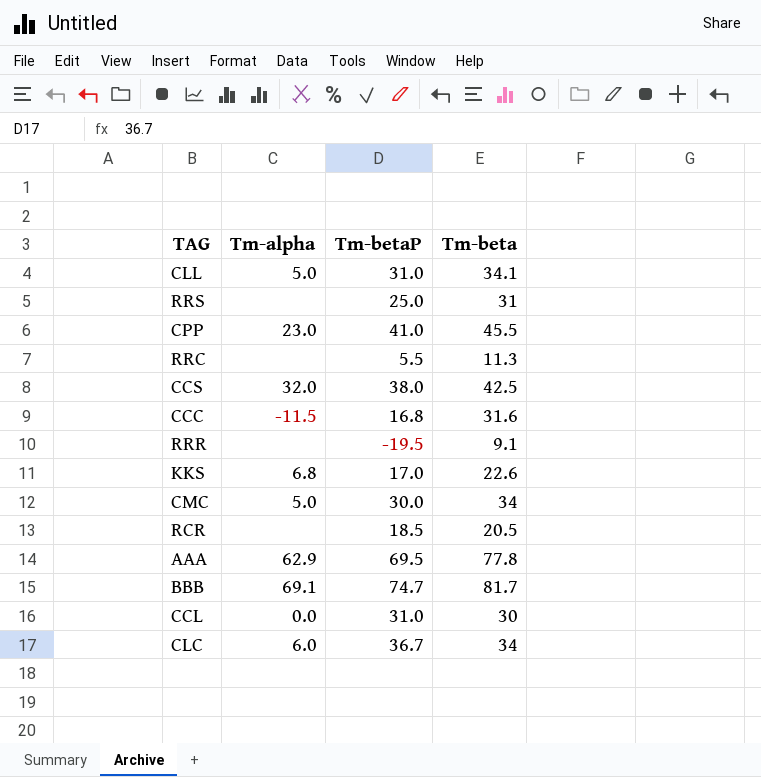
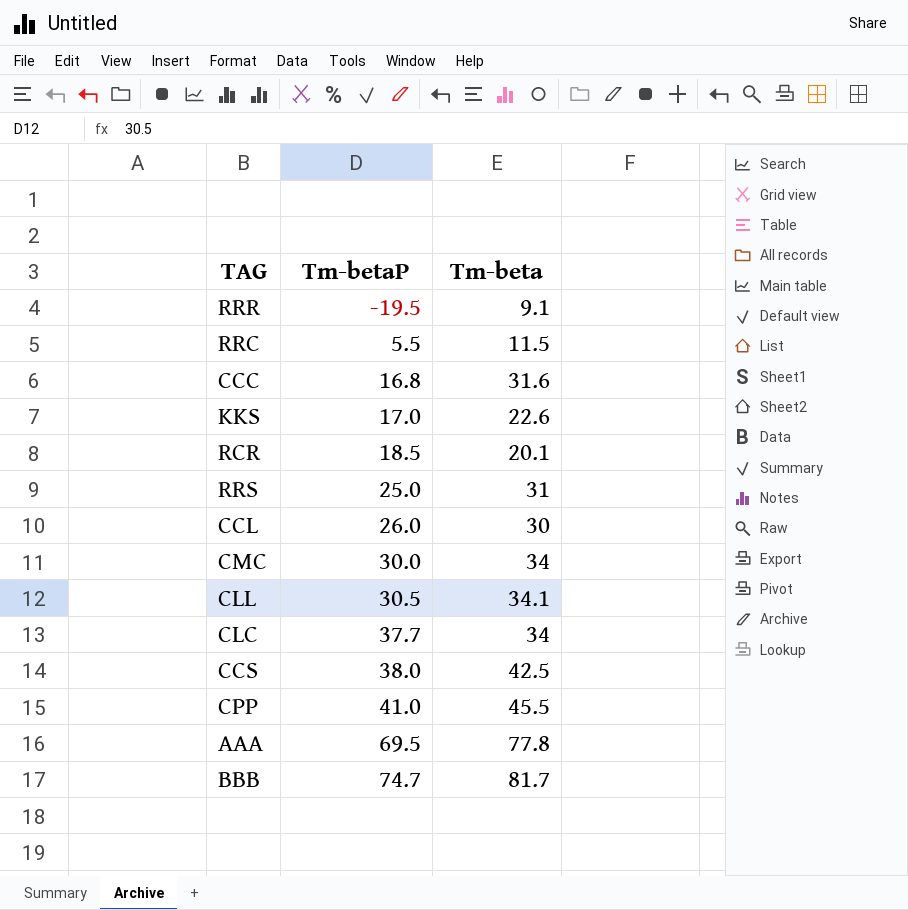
row order: none -> Tm-betaP ascending
column Tm-alpha | position: 2 -> none
RRC | Tm-beta: 11.3 -> 11.5
RCR | Tm-beta: 20.5 -> 20.1
CCL | Tm-betaP: 31.0 -> 26.0
CLL | Tm-betaP: 31.0 -> 30.5
CLC | Tm-betaP: 36.7 -> 37.7

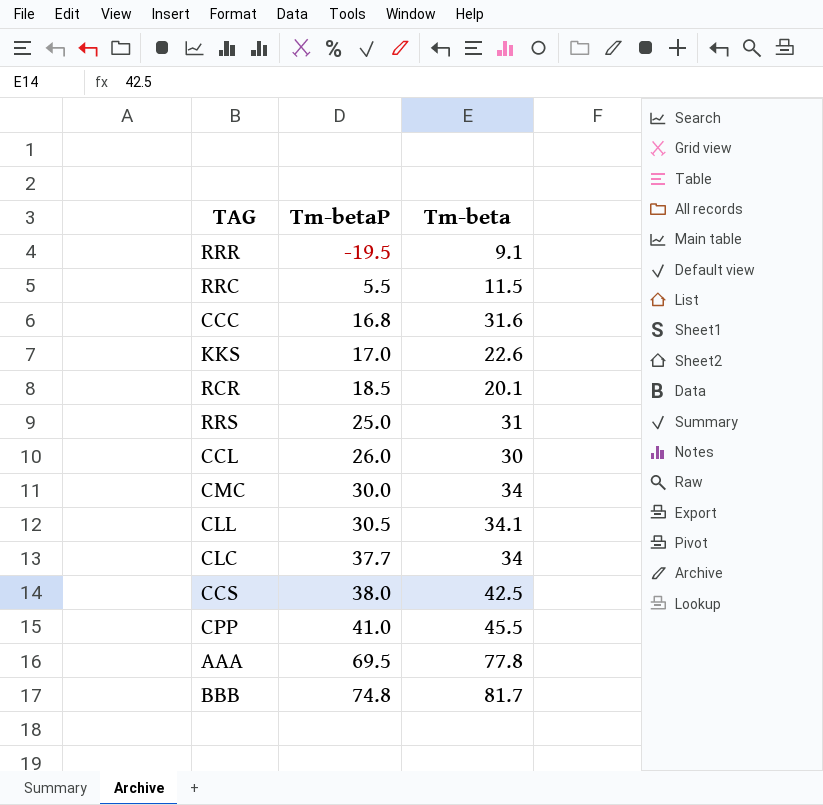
BBB | Tm-betaP: 74.7 -> 74.8

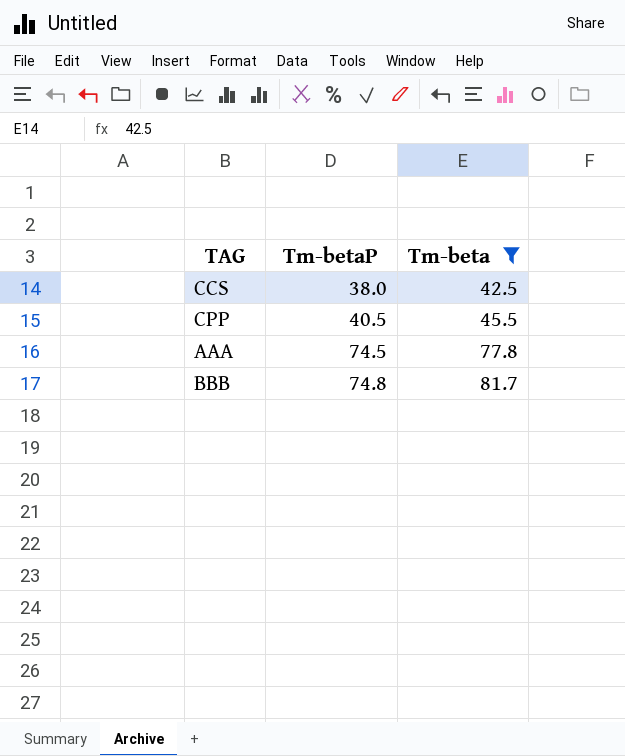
filter: none -> Tm-beta >= 42.5
CPP | Tm-betaP: 41.0 -> 40.5
AAA | Tm-betaP: 69.5 -> 74.5

